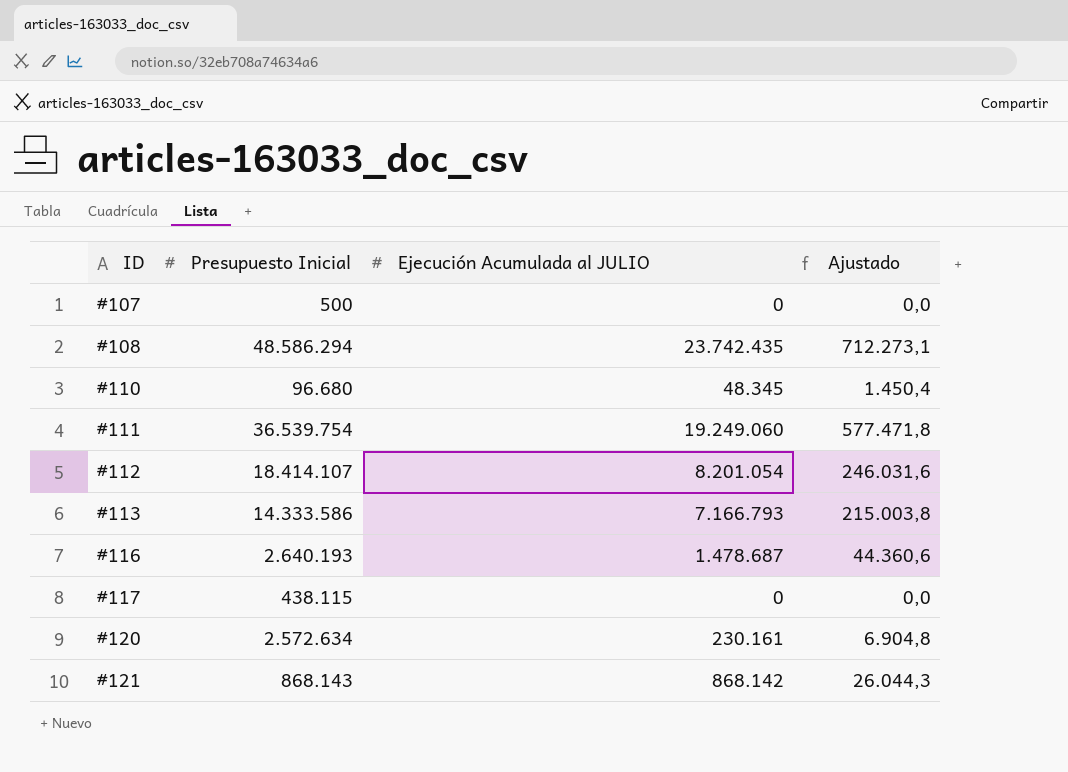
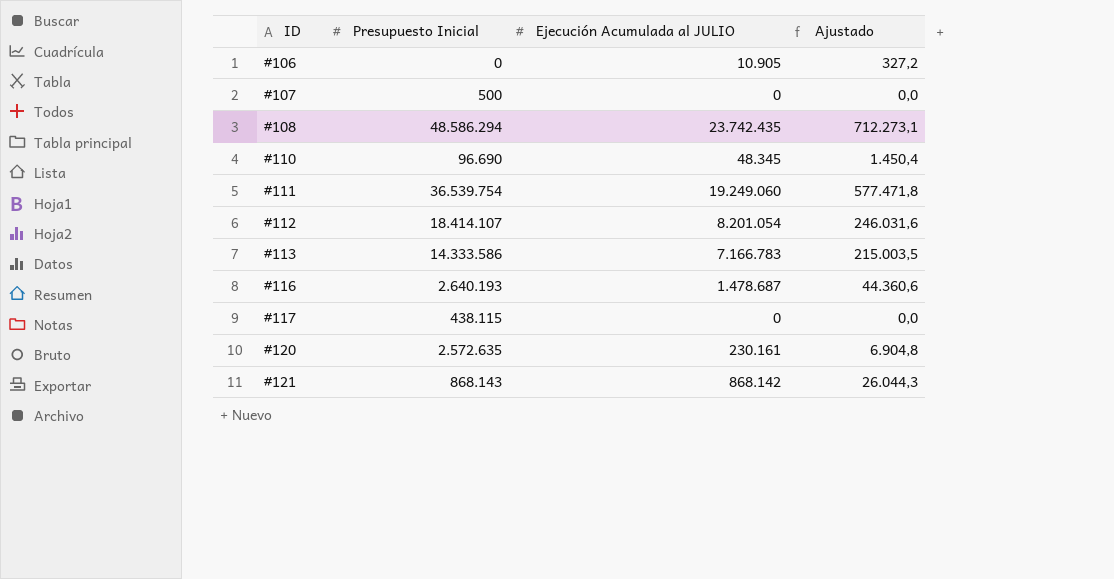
row #106: none -> 0 | 10.905 | 327,2
#110 | Presupuesto Inicial: 96.680 -> 96.690
#113 | Ejecución Acumulada al JULIO: 7.166.793 -> 7.166.783
#113 | Ajustado: 215.003,8 -> 215.003,5
#120 | Presupuesto Inicial: 2.572.634 -> 2.572.635

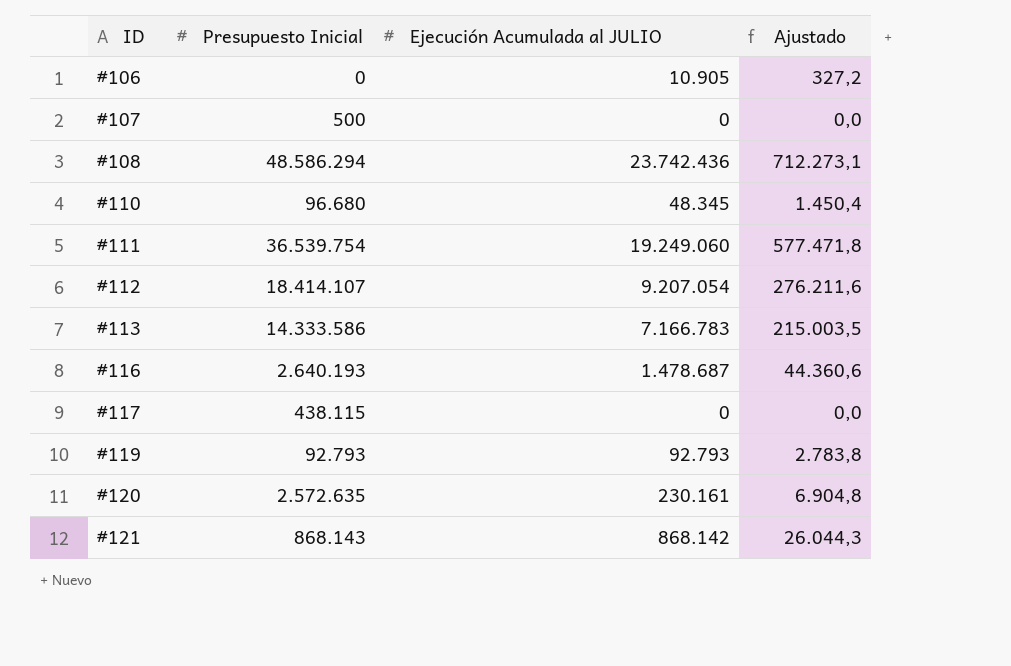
#108 | Ejecución Acumulada al JULIO: 23.742.435 -> 23.742.436
#110 | Presupuesto Inicial: 96.690 -> 96.680
#112 | Ejecución Acumulada al JULIO: 8.201.054 -> 9.207.054
#112 | Ajustado: 246.031,6 -> 276.211,6
row #119: none -> 92.793 | 92.793 | 2.783,8

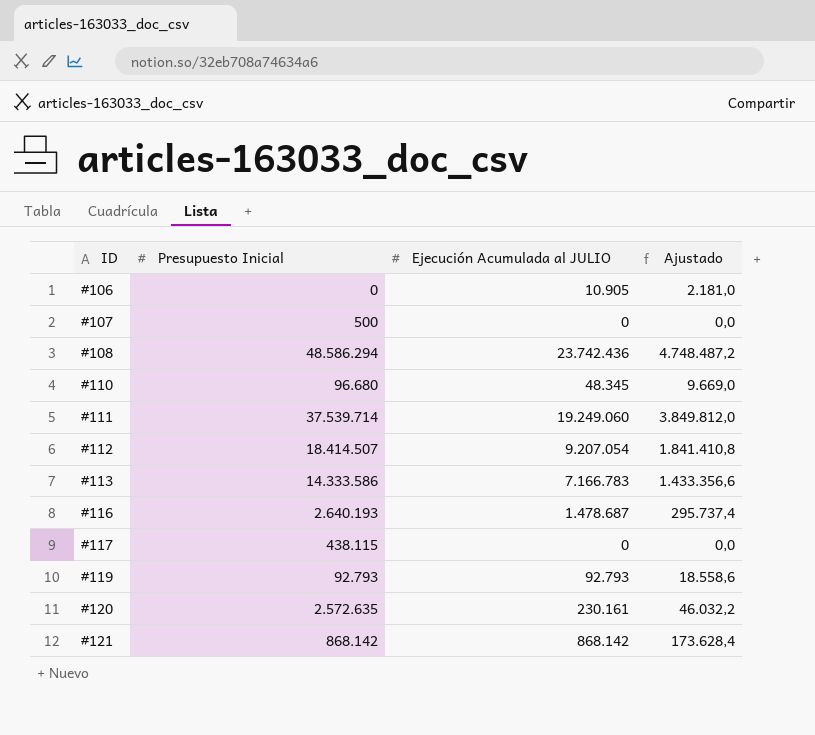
column Ajustado | formula: [Ejecución Acumulada al JULIO] * 0,03 -> [Ejecución Acumulada al JULIO] * 0,2
#111 | Presupuesto Inicial: 36.539.754 -> 37.539.714
#112 | Presupuesto Inicial: 18.414.107 -> 18.414.507
#121 | Presupuesto Inicial: 868.143 -> 868.142

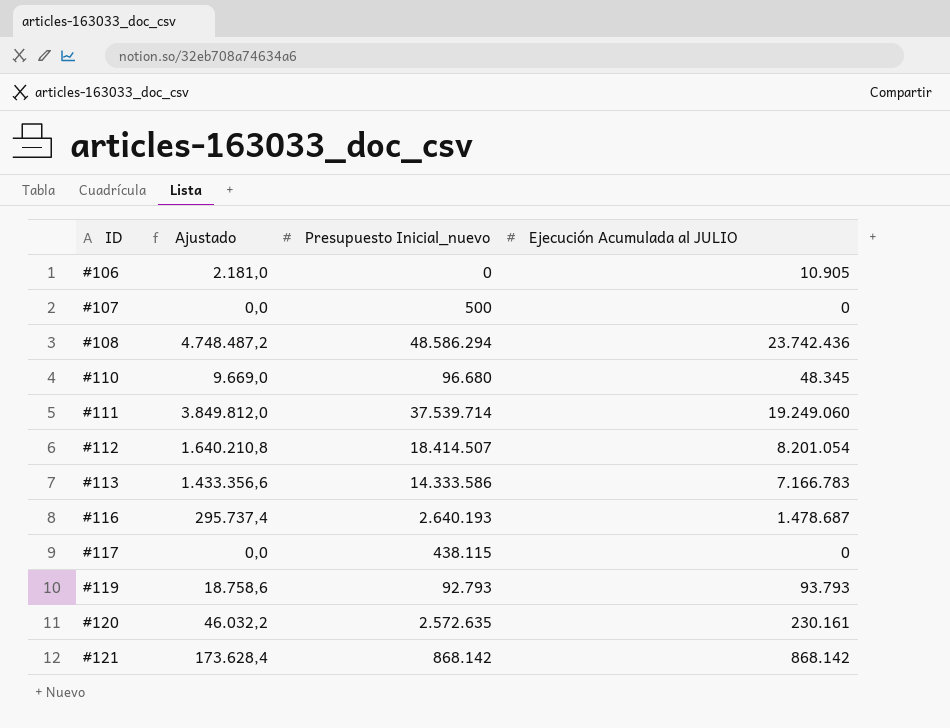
column Ajustado | position: 4 -> 2
column name: Presupuesto Inicial -> Presupuesto Inicial_nuevo
#112 | Ajustado: 1.841.410,8 -> 1.640.210,8
#112 | Ejecución Acumulada al JULIO: 9.207.054 -> 8.201.054
#119 | Ajustado: 18.558,6 -> 18.758,6
#119 | Ejecución Acumulada al JULIO: 92.793 -> 93.793

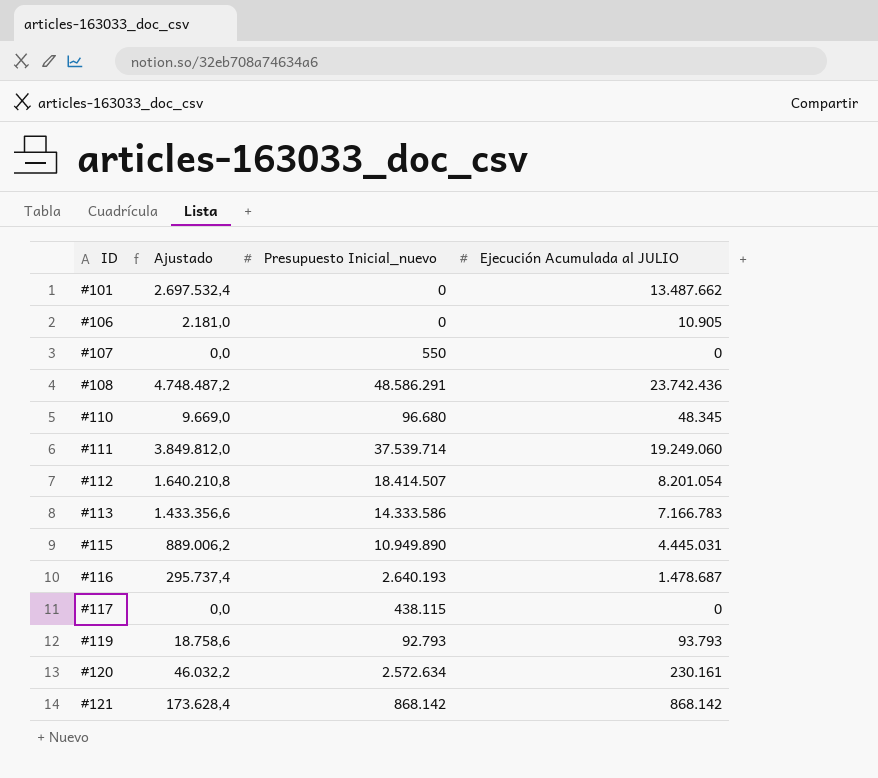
row #101: none -> 2.697.532,4 | 0 | 13.487.662
#107 | Presupuesto Inicial_nuevo: 500 -> 550
#108 | Presupuesto Inicial_nuevo: 48.586.294 -> 48.586.291
row #115: none -> 889.006,2 | 10.949.890 | 4.445.031
#120 | Presupuesto Inicial_nuevo: 2.572.635 -> 2.572.634

